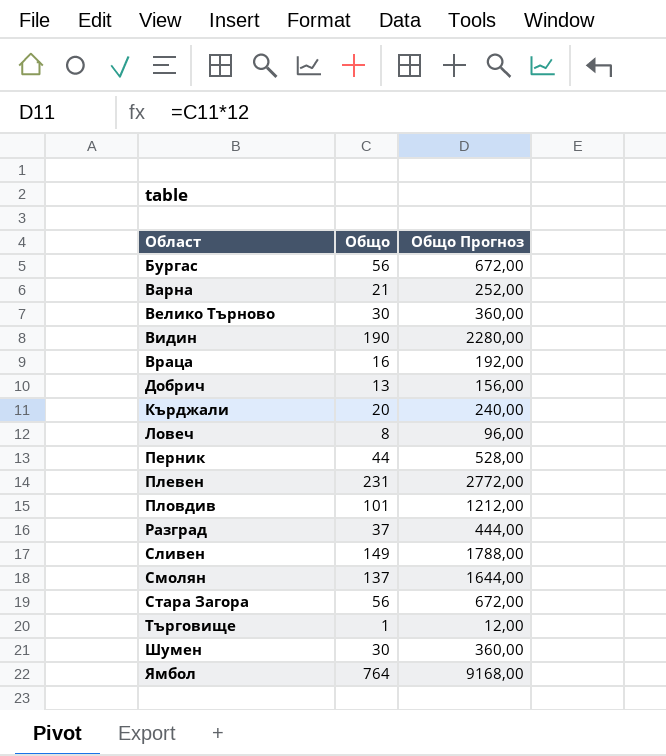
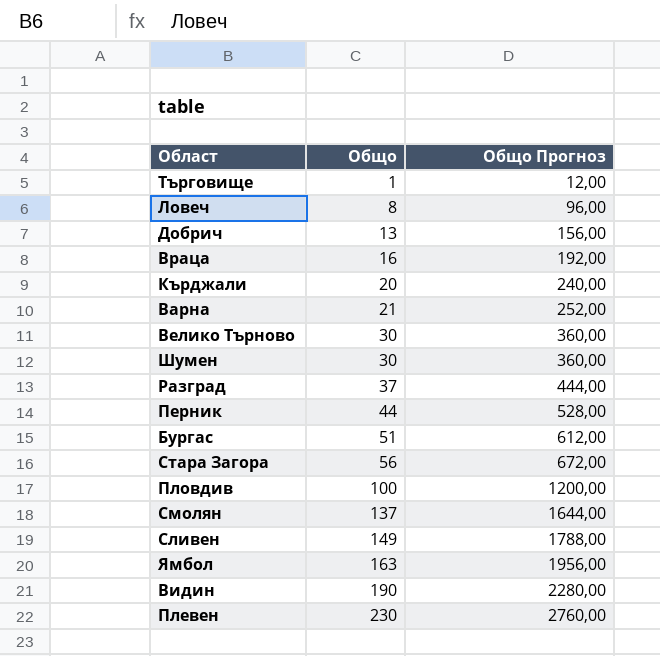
row order: Област ascending -> Общо ascending
Бургас | Общо: 56 -> 51
Бургас | Общо Прогноз: 672,00 -> 612,00
Пловдив | Общо: 101 -> 100
Пловдив | Общо Прогноз: 1212,00 -> 1200,00
Ямбол | Общо: 764 -> 163
Ямбол | Общо Прогноз: 9168,00 -> 1956,00
Плевен | Общо: 231 -> 230
Плевен | Общо Прогноз: 2772,00 -> 2760,00

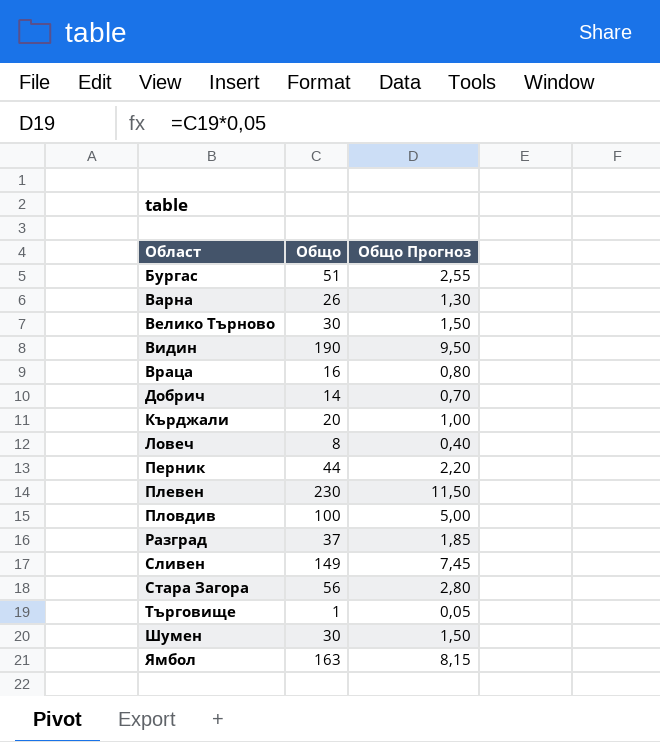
row order: Общо ascending -> Област ascending
column Общо Прогноз | formula: [Общо] * 12 -> [Общо] * 0,05
row Смолян: 137 | 1644,00 -> none
Варна | Общо: 21 -> 26
Добрич | Общо: 13 -> 14

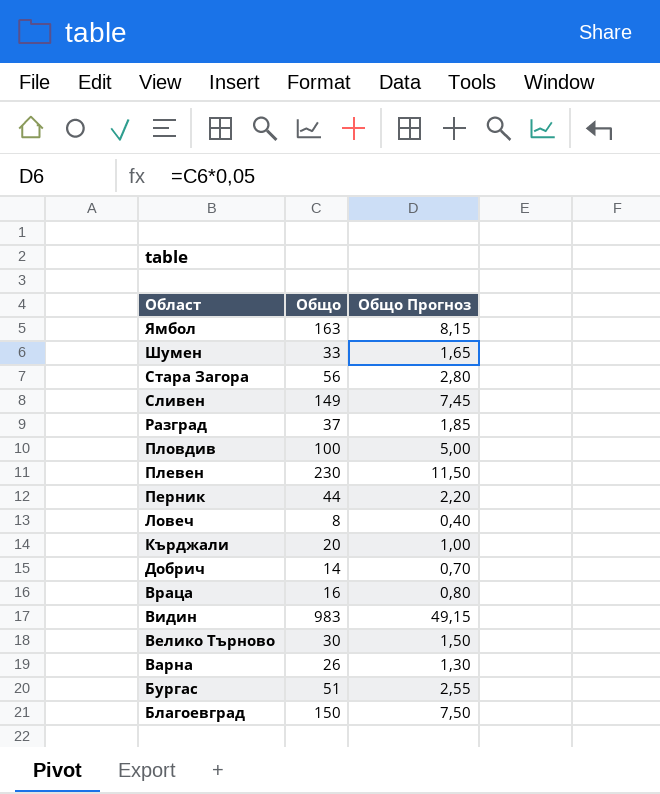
row order: Област ascending -> Област descending
row Търговище: 1 | 0,05 -> none
Шумен | Общо: 30 -> 33
Шумен | Общо Прогноз: 1,50 -> 1,65
Видин | Общо: 190 -> 983
Видин | Общо Прогноз: 9,50 -> 49,15
row Благоевград: none -> 150 | 7,50

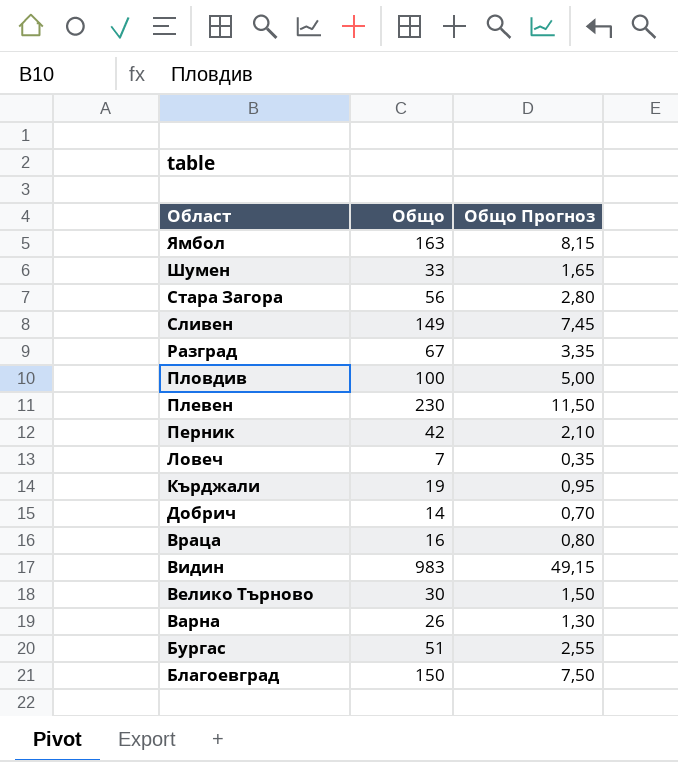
Разград | Общо: 37 -> 67
Разград | Общо Прогноз: 1,85 -> 3,35
Перник | Общо: 44 -> 42
Перник | Общо Прогноз: 2,20 -> 2,10
Ловеч | Общо: 8 -> 7
Ловеч | Общо Прогноз: 0,40 -> 0,35
Кърджали | Общо: 20 -> 19
Кърджали | Общо Прогноз: 1,00 -> 0,95

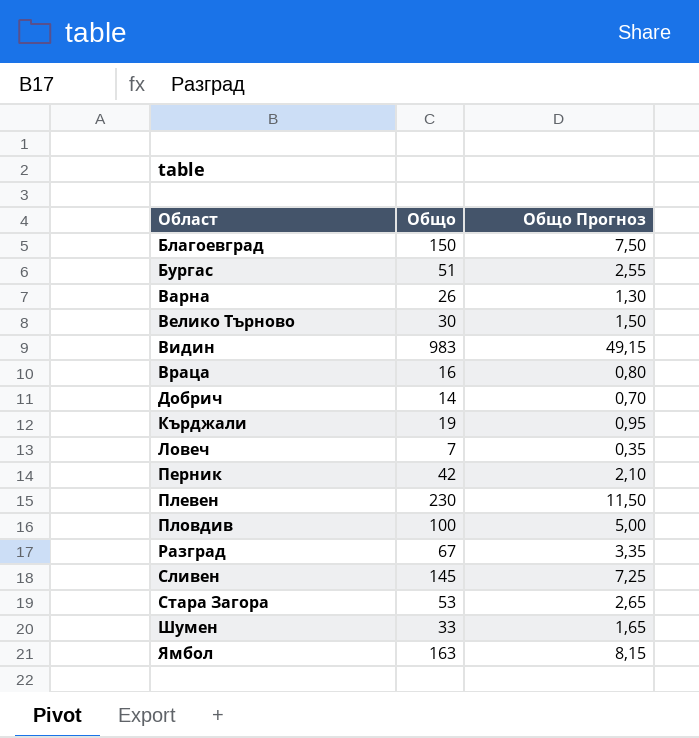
row order: Област descending -> Област ascending
Сливен | Общо: 149 -> 145
Сливен | Общо Прогноз: 7,45 -> 7,25
Стара Загора | Общо: 56 -> 53
Стара Загора | Общо Прогноз: 2,80 -> 2,65

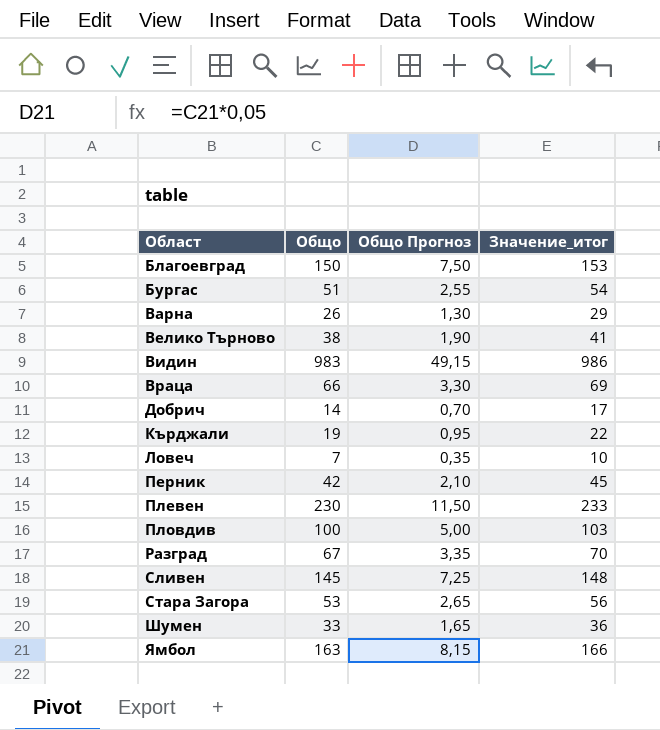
column Значение_итог | formula: none -> [Общо] + 3
Велико Търново | Общо: 30 -> 38
Велико Търново | Общо Прогноз: 1,50 -> 1,90
Враца | Общо: 16 -> 66
Враца | Общо Прогноз: 0,80 -> 3,30

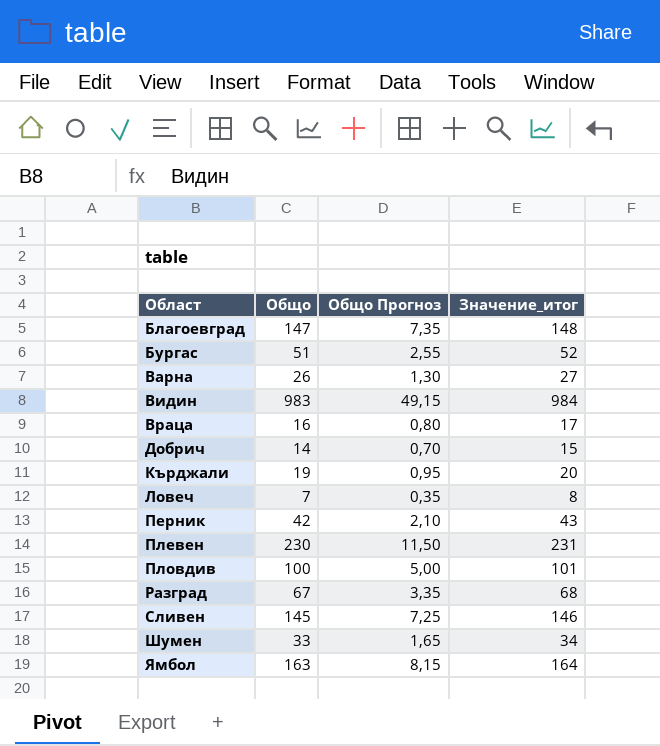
column Значение_итог | formula: [Общо] + 3 -> [Общо] + 1
row Велико Търново: 38 | 1,90 | 41 -> none
row Стара Загора: 53 | 2,65 | 56 -> none
Благоевград | Общо: 150 -> 147
Благоевград | Общо Прогноз: 7,50 -> 7,35
Враца | Общо: 66 -> 16
Враца | Общо Прогноз: 3,30 -> 0,80

